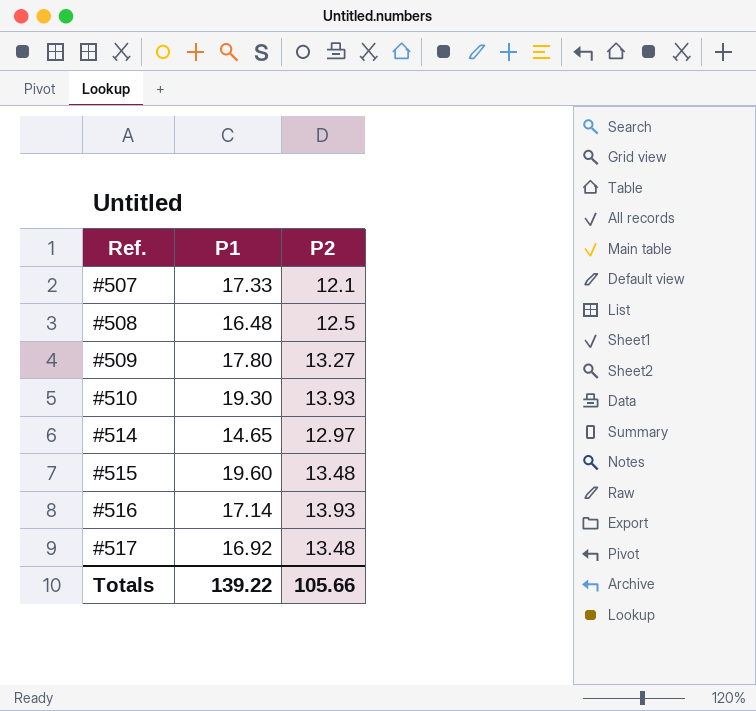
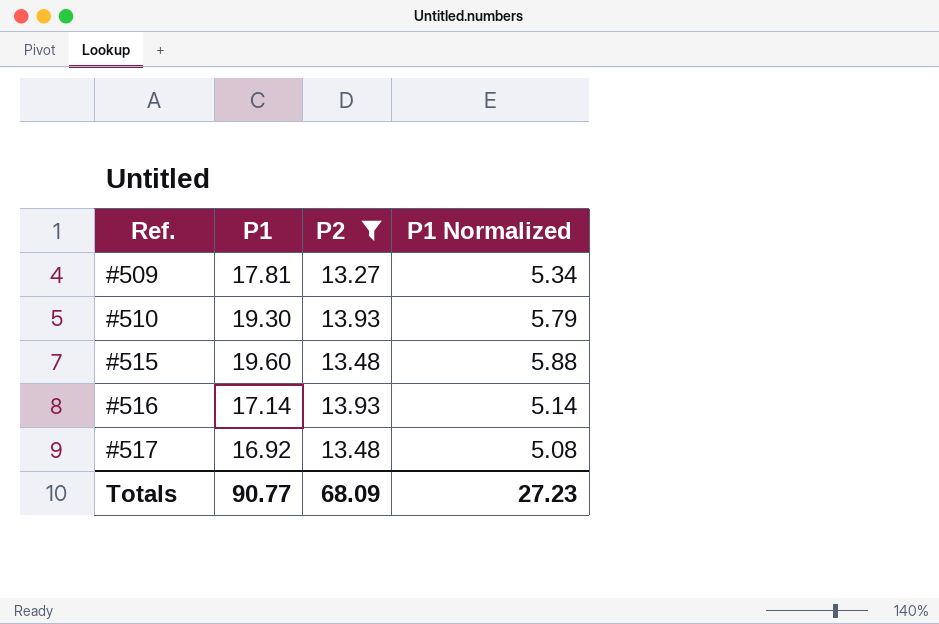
filter: none -> P2 >= 13.27
column P1 Normalized | formula: none -> [P1] * 0.3
#509 | P1: 17.80 -> 17.81
Totals | P1: 139.22 -> 90.77
Totals | P2: 105.66 -> 68.09

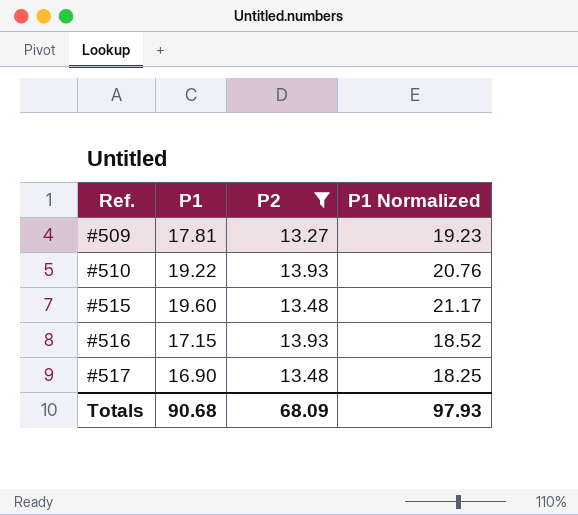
column P1 Normalized | formula: [P1] * 0.3 -> [P1] * 1.08
#510 | P1: 19.30 -> 19.22
#516 | P1: 17.14 -> 17.15
#517 | P1: 16.92 -> 16.90
Totals | P1: 90.77 -> 90.68
Totals | P1 Normalized: 27.23 -> 97.93

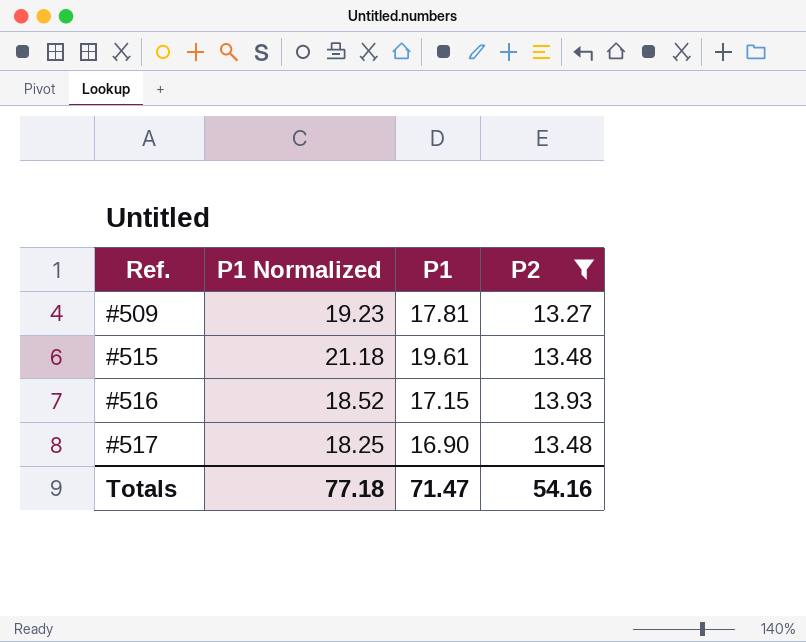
column P1 Normalized | position: 4 -> 2
row #510: 19.22 | 13.93 | 20.76 -> none
#515 | P1 Normalized: 21.17 -> 21.18
#515 | P1: 19.60 -> 19.61
Totals | P1 Normalized: 97.93 -> 77.18
Totals | P1: 90.68 -> 71.47
Totals | P2: 68.09 -> 54.16

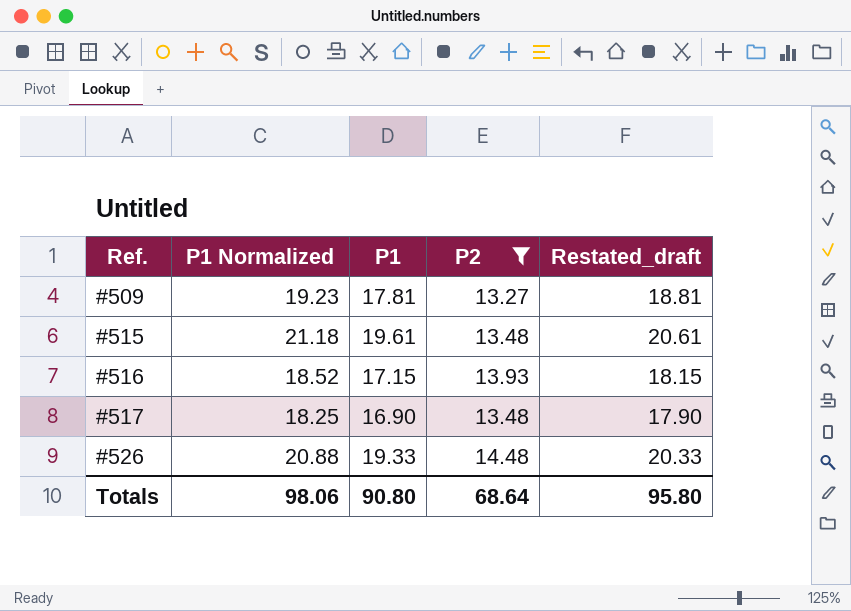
column Restated_draft | formula: none -> [P1] + 1
row #526: none -> 20.88 | 19.33 | 14.48 | 20.33
Totals | P1 Normalized: 77.18 -> 98.06
Totals | P1: 71.47 -> 90.80
Totals | P2: 54.16 -> 68.64

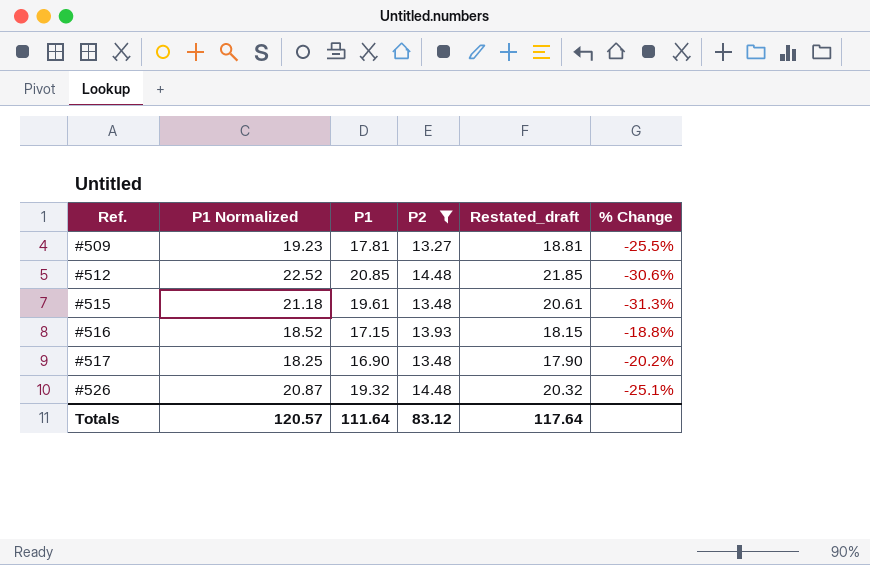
column % Change | formula: none -> ([P2] - [P1]) / [P1]
row #512: none -> 22.52 | 20.85 | 14.48 | 21.85 | -30.6%
#526 | P1 Normalized: 20.88 -> 20.87
#526 | P1: 19.33 -> 19.32
#526 | Restated_draft: 20.33 -> 20.32
Totals | P1 Normalized: 98.06 -> 120.57
Totals | P1: 90.80 -> 111.64
Totals | P2: 68.64 -> 83.12
Totals | Restated_draft: 95.80 -> 117.64

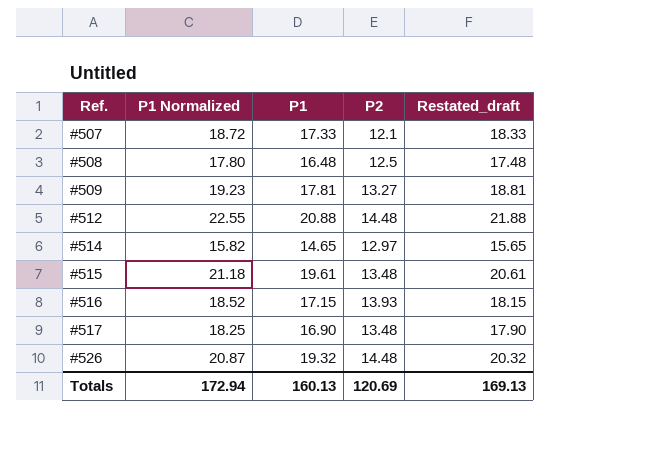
filter: P2 >= 13.27 -> none
column % Change | formula: ([P2] - [P1]) / [P1] -> none
#512 | P1 Normalized: 22.52 -> 22.55
#512 | P1: 20.85 -> 20.88
#512 | Restated_draft: 21.85 -> 21.88
Totals | P1 Normalized: 120.57 -> 172.94
Totals | P1: 111.64 -> 160.13
Totals | P2: 83.12 -> 120.69
Totals | Restated_draft: 117.64 -> 169.13

